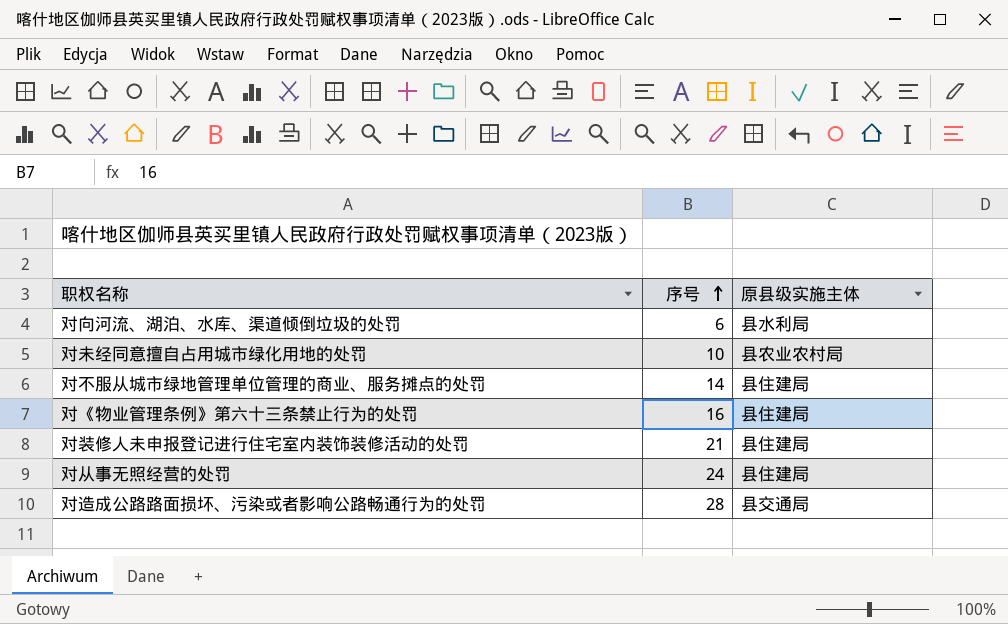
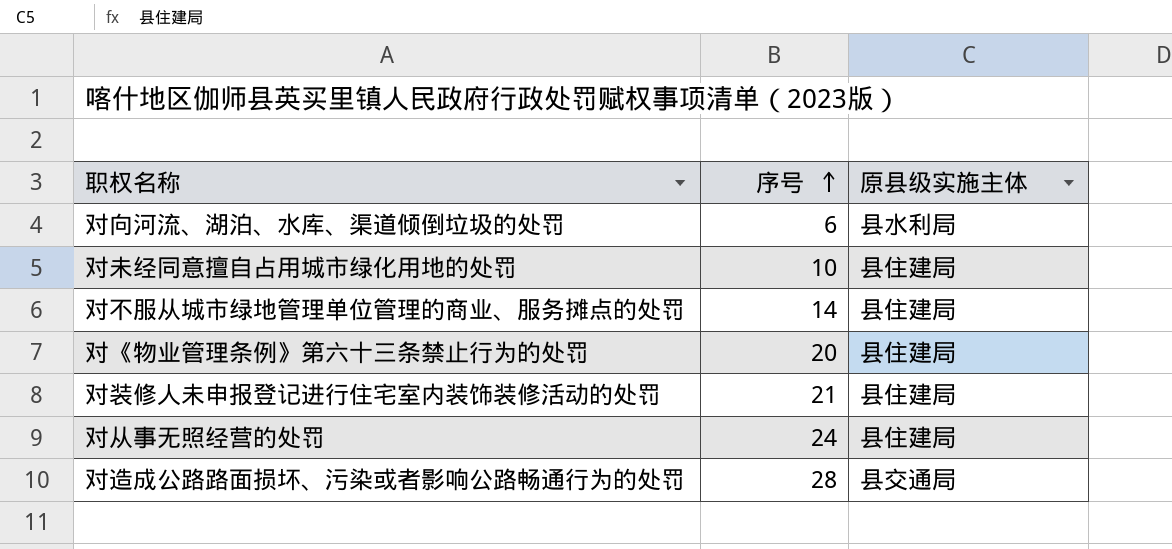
对未经同意擅自占用城市绿化用地的处罚 | 原县级实施主体: 县农业农村局 -> 县住建局
对《物业管理条例》第六十三条禁止行为的处罚 | 序号: 16 -> 20

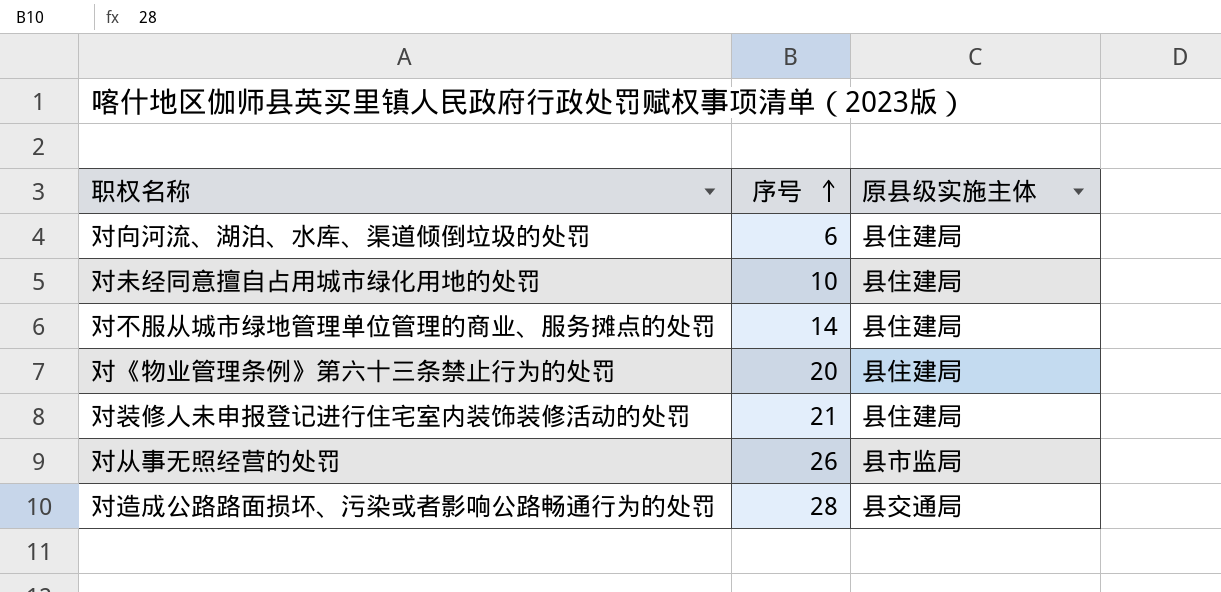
对向河流、湖泊、水库、渠道倾倒垃圾的处罚 | 原县级实施主体: 县水利局 -> 县住建局
对从事无照经营的处罚 | 序号: 24 -> 26
对从事无照经营的处罚 | 原县级实施主体: 县住建局 -> 县市监局

